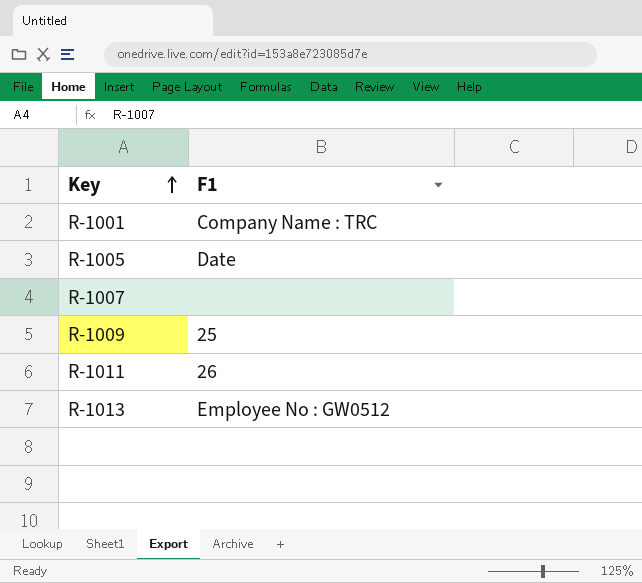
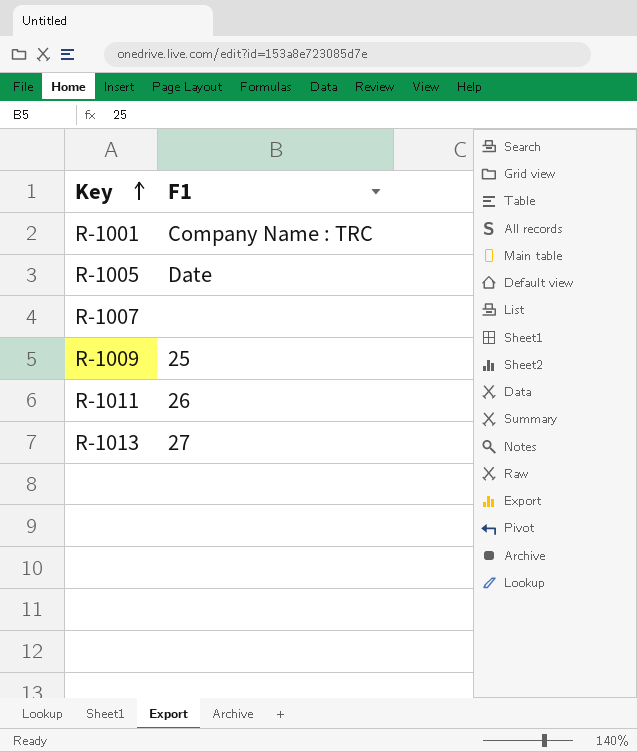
R-1013 | F1: Employee No : GW0512 -> 27

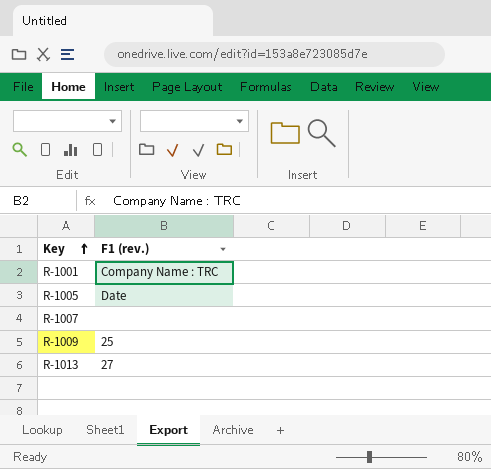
column name: F1 -> F1 (rev.)
row R-1011: 26 -> none

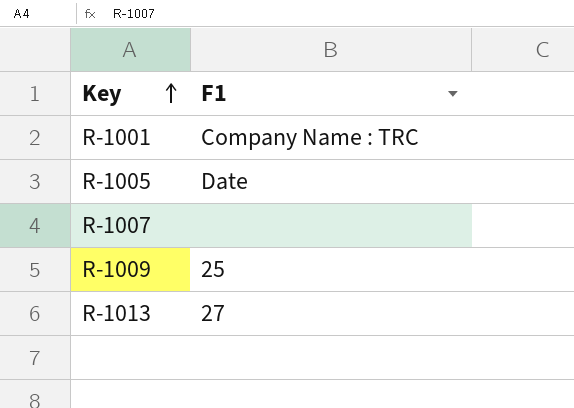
column name: F1 (rev.) -> F1

